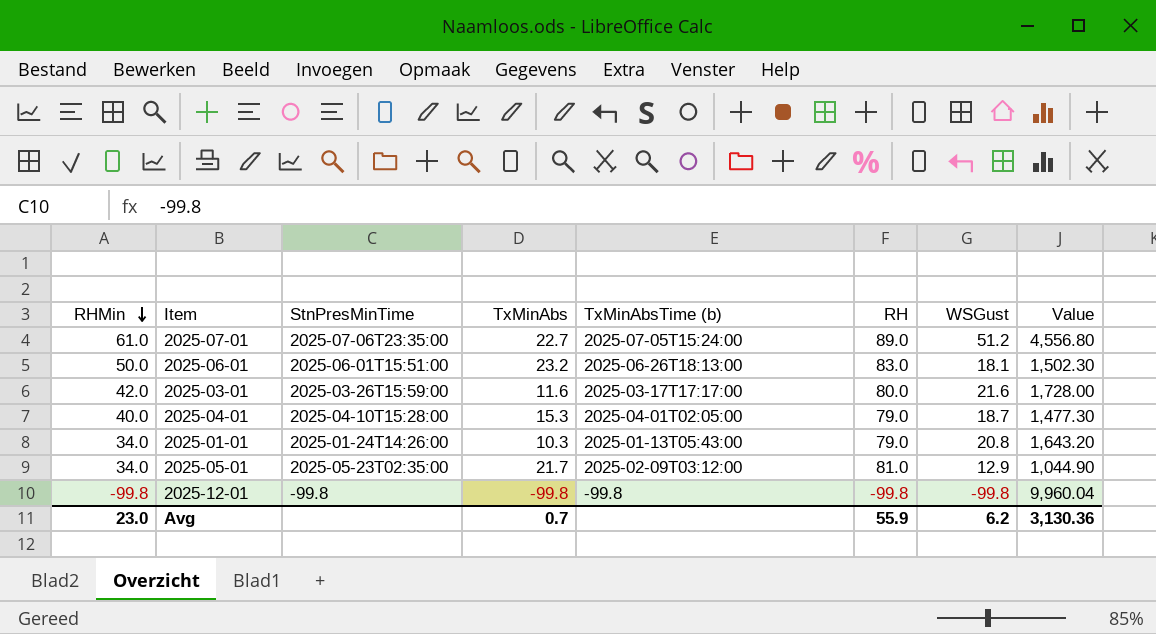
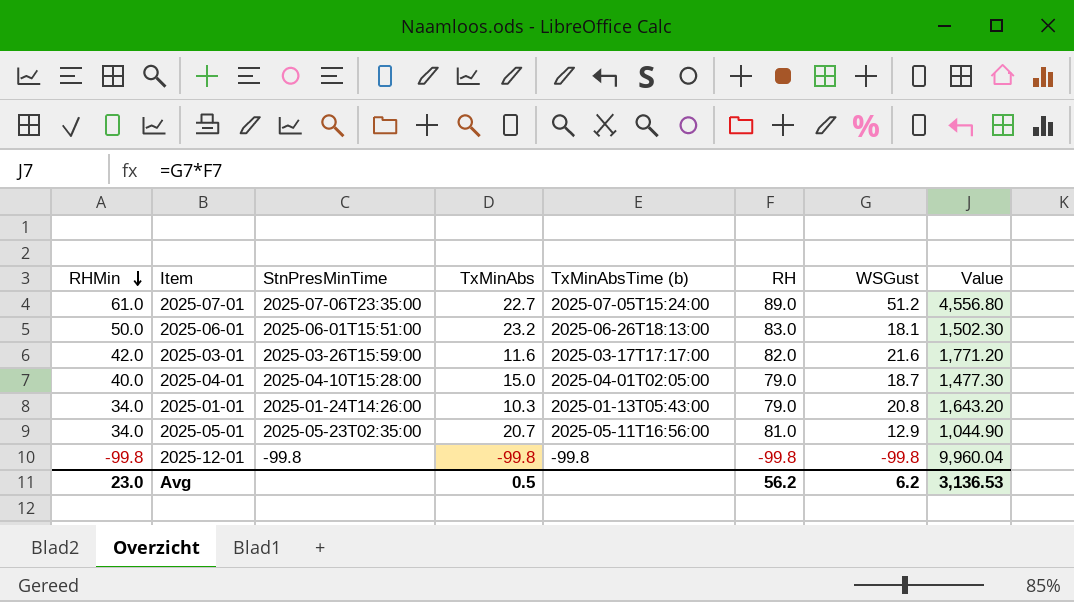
2025-03-01 | RH: 80.0 -> 82.0
2025-03-01 | Value: 1,728.00 -> 1,771.20
2025-04-01 | TxMinAbs: 15.3 -> 15.0
2025-05-01 | TxMinAbs: 21.7 -> 20.7
2025-05-01 | TxMinAbsTime (b): 2025-02-09T03:12:00 -> 2025-05-11T16:56:00
Avg | TxMinAbs: 0.7 -> 0.5
Avg | RH: 55.9 -> 56.2
Avg | Value: 3,130.36 -> 3,136.53

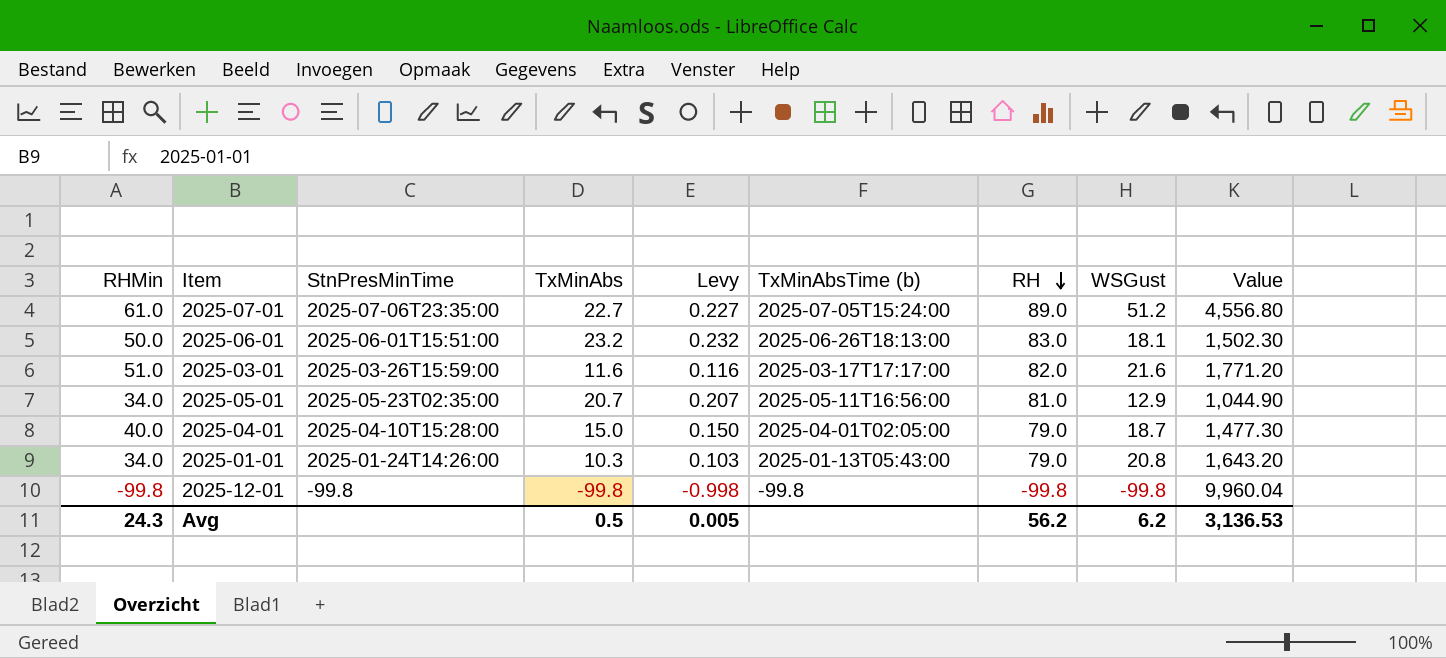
row order: RHMin descending -> RH descending
column Levy | formula: none -> [TxMinAbs] * 0.01
2025-03-01 | RHMin: 42.0 -> 51.0
Avg | RHMin: 23.0 -> 24.3

